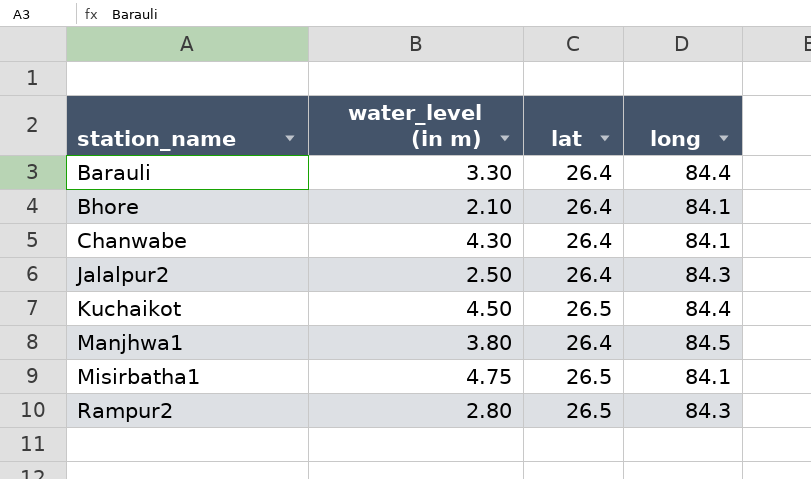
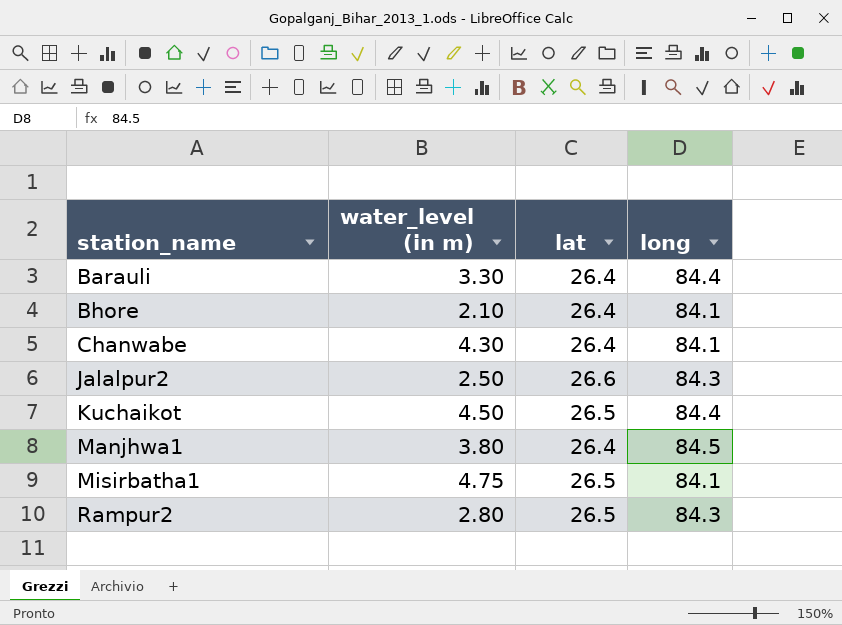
Jalalpur2 | lat: 26.4 -> 26.6

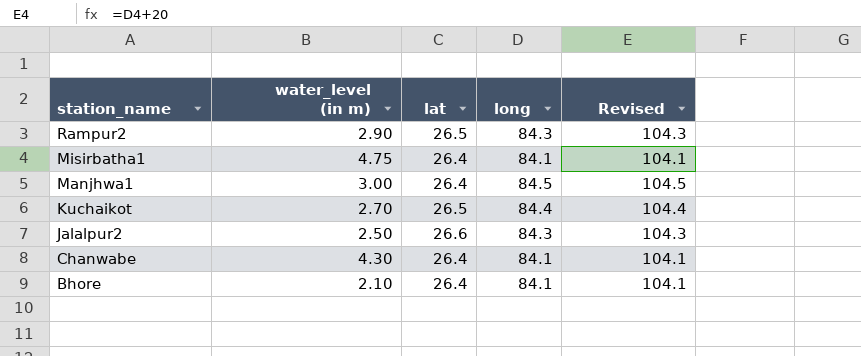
row order: station_name ascending -> station_name descending
column Revised | formula: none -> [long] + 20
row Barauli: 3.30 | 26.4 | 84.4 -> none
Rampur2 | water_level (in m): 2.80 -> 2.90
Misirbatha1 | lat: 26.5 -> 26.4
Manjhwa1 | water_level (in m): 3.80 -> 3.00
Kuchaikot | water_level (in m): 4.50 -> 2.70

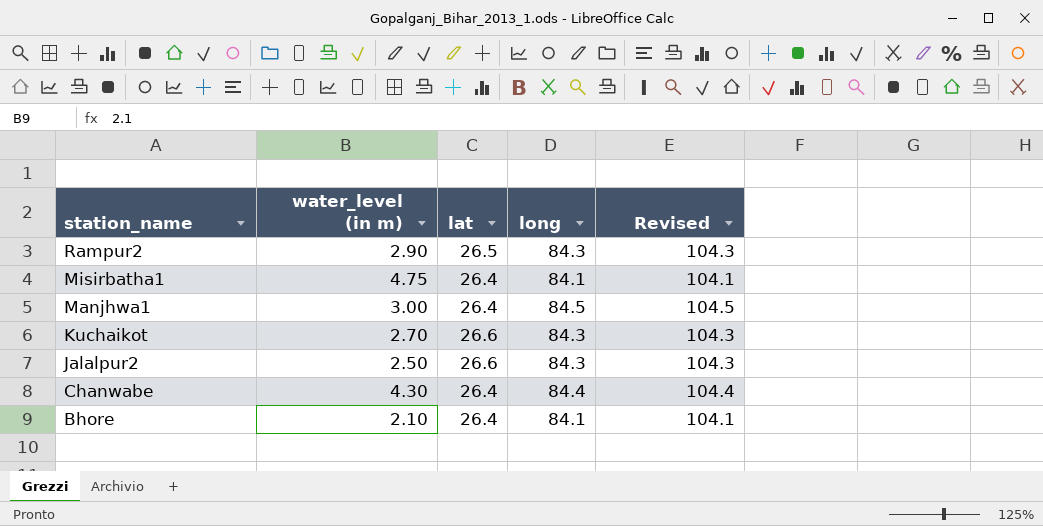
Kuchaikot | lat: 26.5 -> 26.6
Kuchaikot | long: 84.4 -> 84.3
Kuchaikot | Revised: 104.4 -> 104.3
Chanwabe | long: 84.1 -> 84.4
Chanwabe | Revised: 104.1 -> 104.4

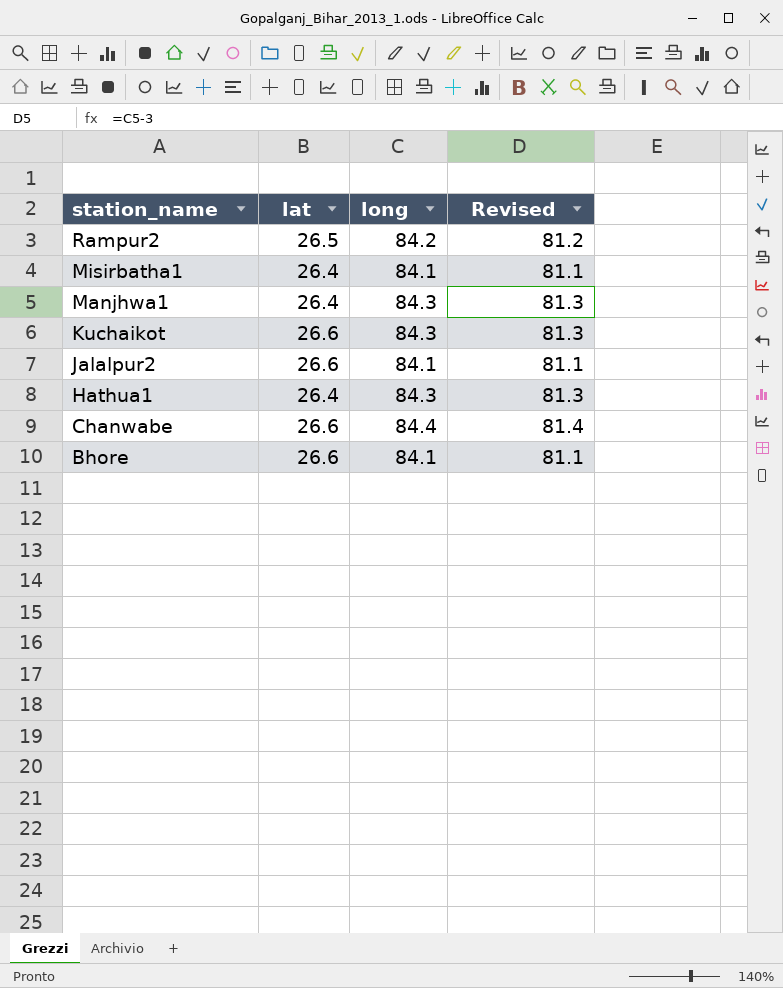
column water_level (in m) | position: 2 -> none
column Revised | formula: [long] + 20 -> [long] - 3
Rampur2 | long: 84.3 -> 84.2
Manjhwa1 | long: 84.5 -> 84.3
Jalalpur2 | long: 84.3 -> 84.1
row Hathua1: none -> 26.4 | 84.3 | 81.3
Chanwabe | lat: 26.4 -> 26.6
Bhore | lat: 26.4 -> 26.6

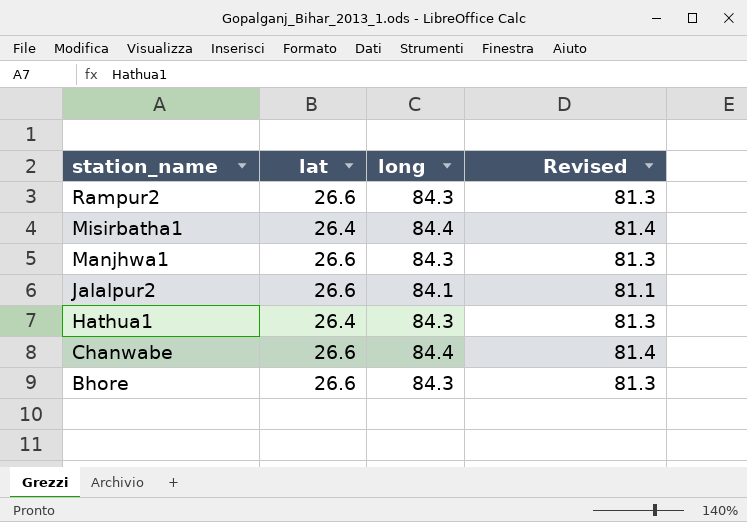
row Kuchaikot: 26.6 | 84.3 | 81.3 -> none
Rampur2 | lat: 26.5 -> 26.6
Rampur2 | long: 84.2 -> 84.3
Rampur2 | Revised: 81.2 -> 81.3
Misirbatha1 | long: 84.1 -> 84.4
Misirbatha1 | Revised: 81.1 -> 81.4
Manjhwa1 | lat: 26.4 -> 26.6
Bhore | long: 84.1 -> 84.3
Bhore | Revised: 81.1 -> 81.3

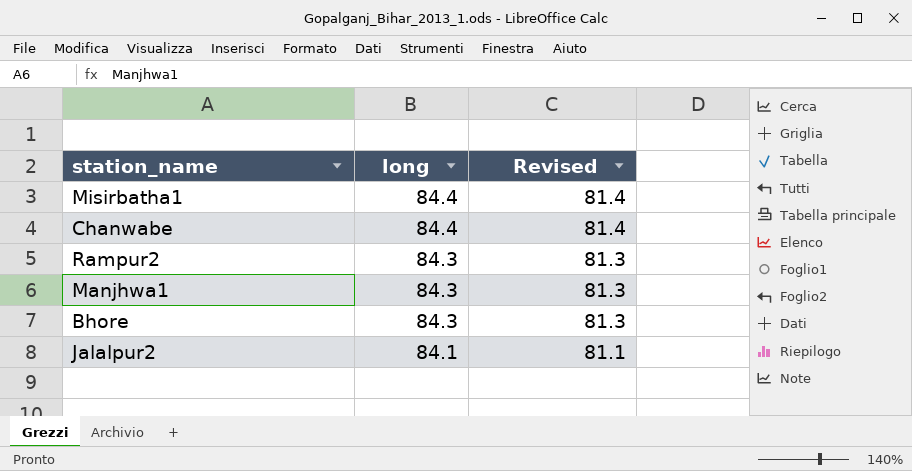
row order: station_name descending -> long descending
column lat | position: 2 -> none
row Hathua1: 26.4 | 84.3 | 81.3 -> none

